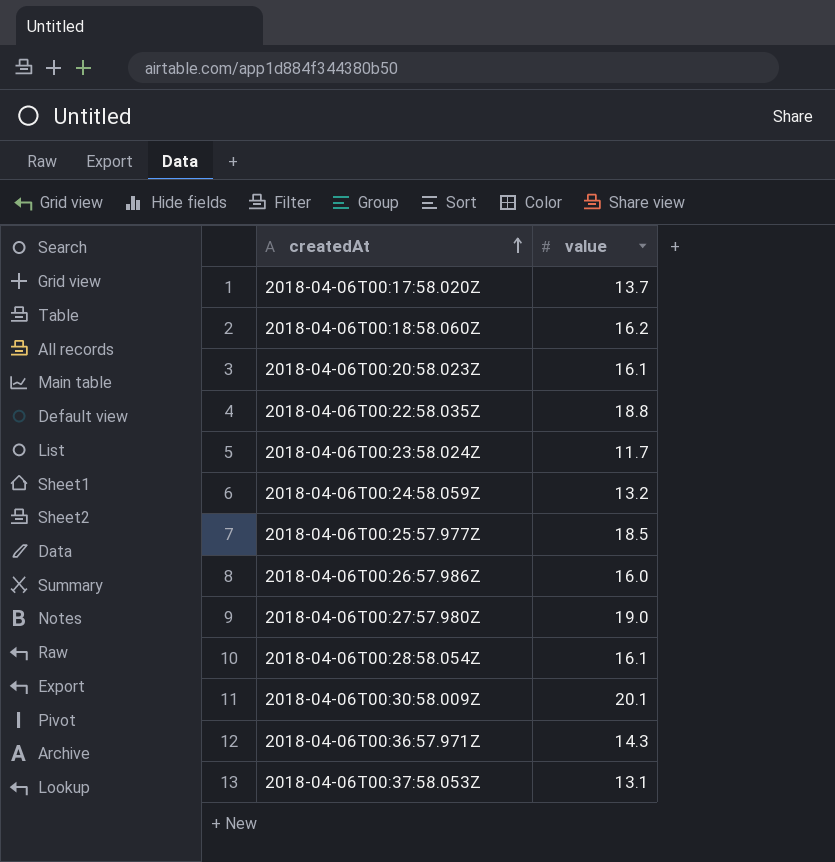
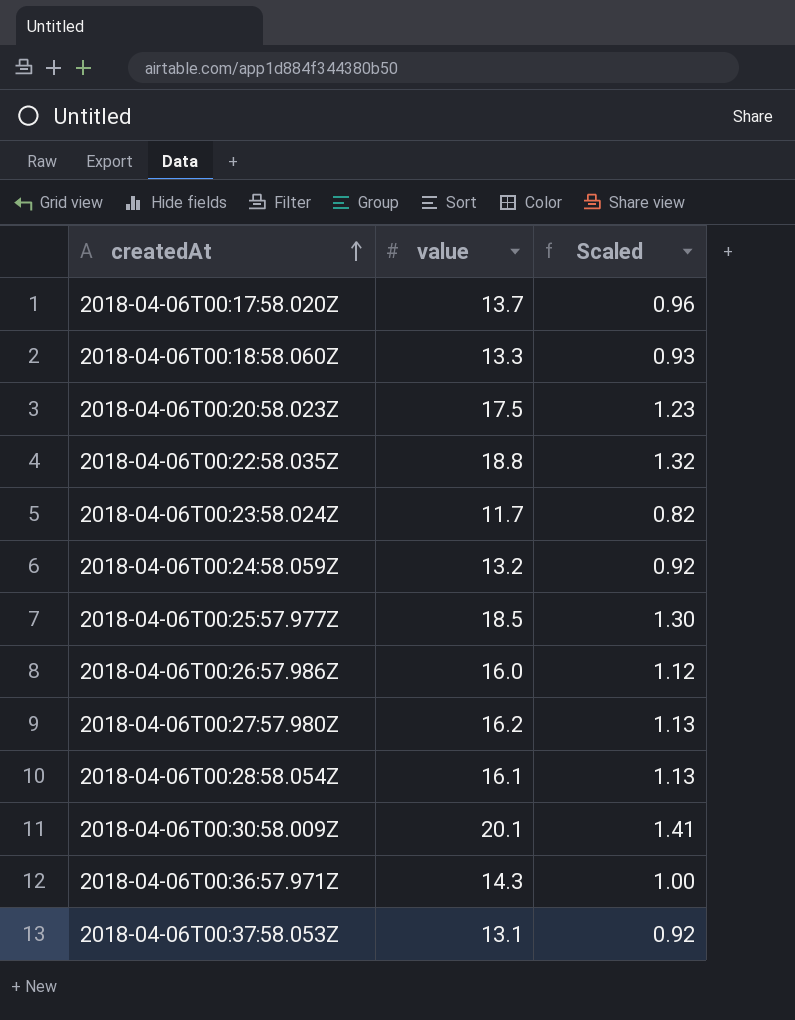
column Scaled | formula: none -> [value] * 0.07
2018-04-06T00:18:58.060Z | value: 16.2 -> 13.3
2018-04-06T00:20:58.023Z | value: 16.1 -> 17.5
2018-04-06T00:27:57.980Z | value: 19.0 -> 16.2

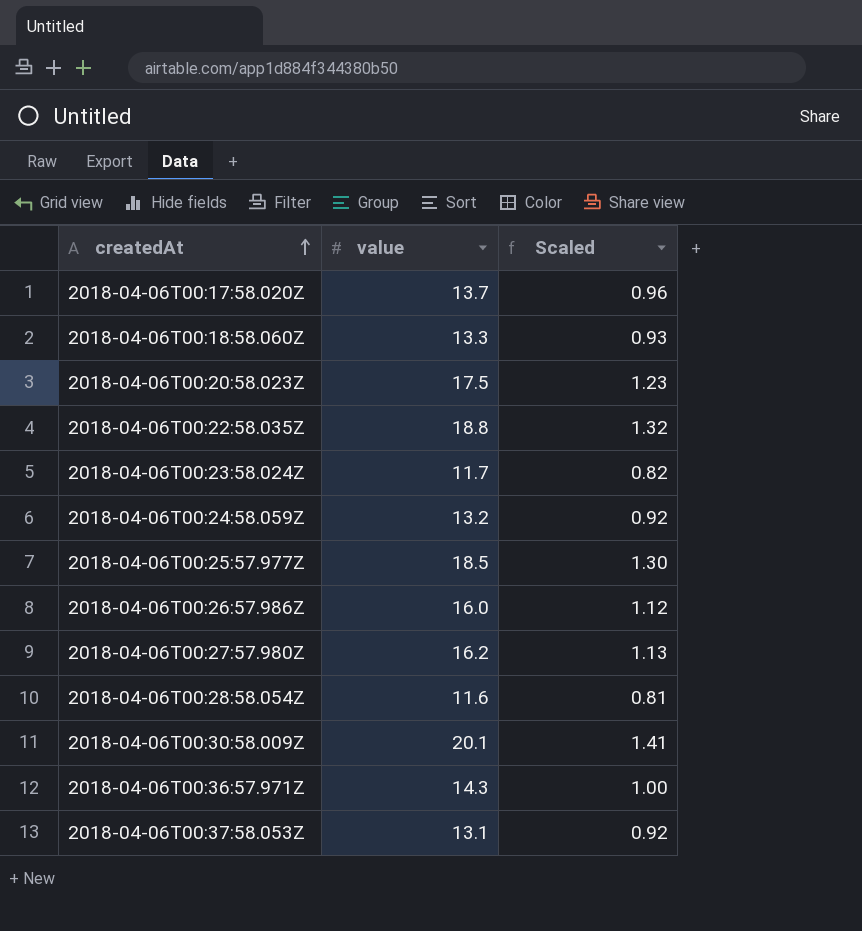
2018-04-06T00:28:58.054Z | value: 16.1 -> 11.6
2018-04-06T00:28:58.054Z | Scaled: 1.13 -> 0.81

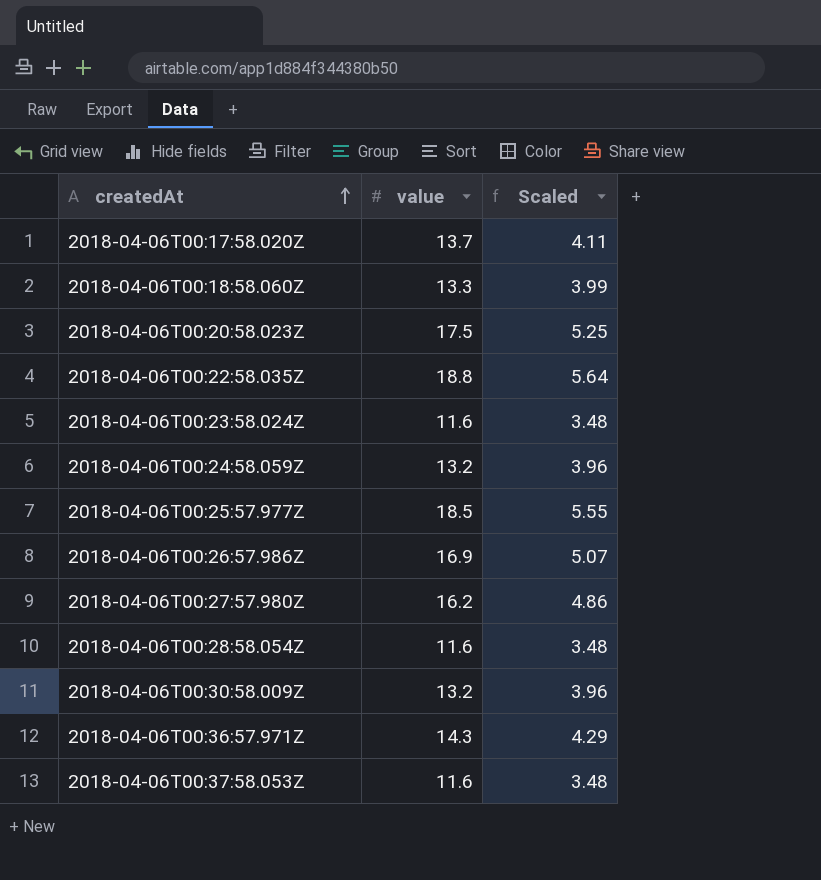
column Scaled | formula: [value] * 0.07 -> [value] * 0.3
2018-04-06T00:23:58.024Z | value: 11.7 -> 11.6
2018-04-06T00:26:57.986Z | value: 16.0 -> 16.9
2018-04-06T00:30:58.009Z | value: 20.1 -> 13.2
2018-04-06T00:37:58.053Z | value: 13.1 -> 11.6

